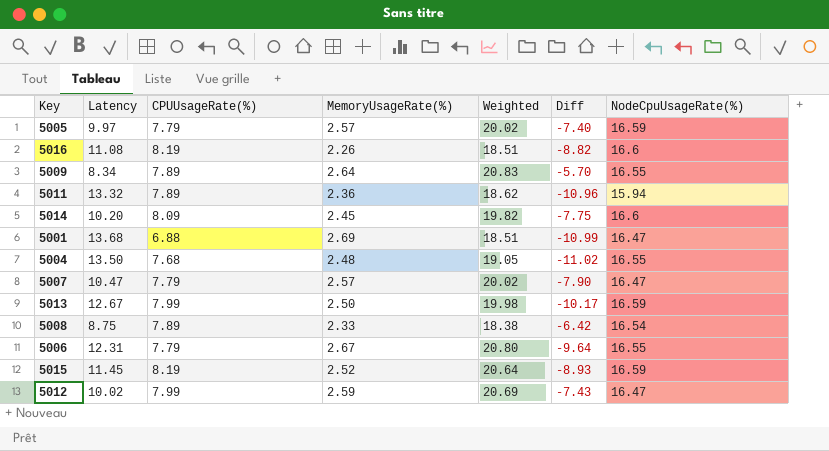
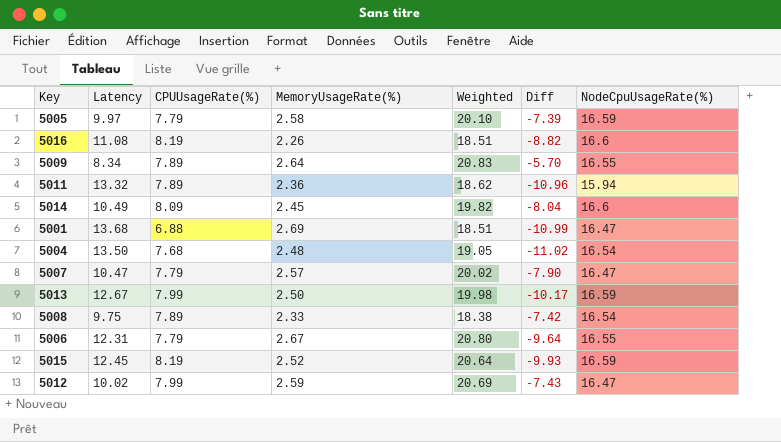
5005 | MemoryUsageRate(%): 2.57 -> 2.58
5005 | Weighted: 20.02 -> 20.10
5005 | Diff: -7.40 -> -7.39
5014 | Latency: 10.20 -> 10.49
5014 | Diff: -7.75 -> -8.04
5004 | NodeCpuUsageRate(%): 16.55 -> 16.54
5008 | Latency: 8.75 -> 9.75
5008 | Diff: -6.42 -> -7.42
5015 | Latency: 11.45 -> 12.45
5015 | Diff: -8.93 -> -9.93

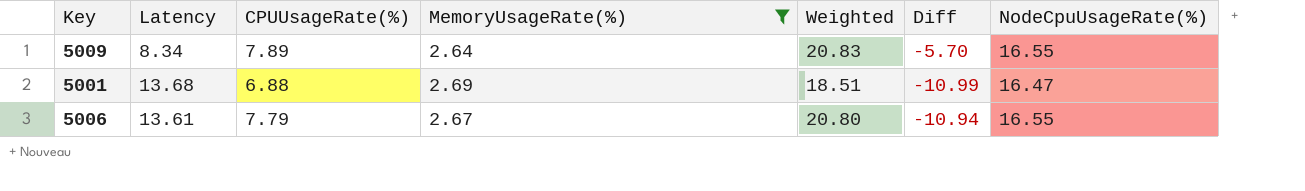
filter: none -> MemoryUsageRate(%) >= 2.64
5006 | Latency: 12.31 -> 13.61
5006 | Diff: -9.64 -> -10.94

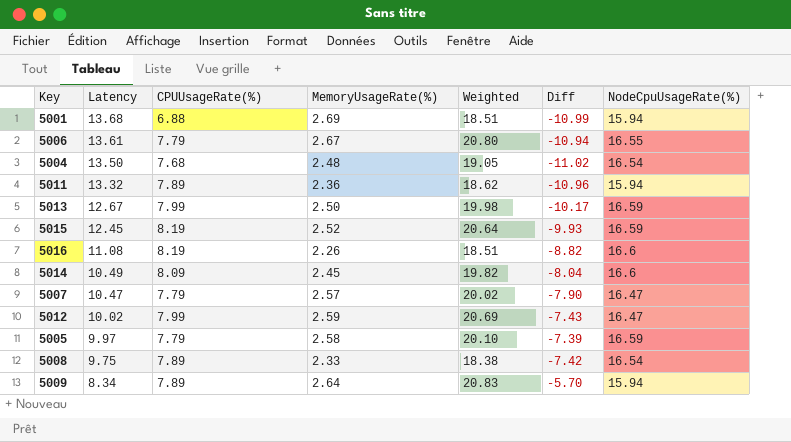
filter: MemoryUsageRate(%) >= 2.64 -> none
row order: none -> Latency descending
5001 | NodeCpuUsageRate(%): 16.47 -> 15.94
5009 | NodeCpuUsageRate(%): 16.55 -> 15.94

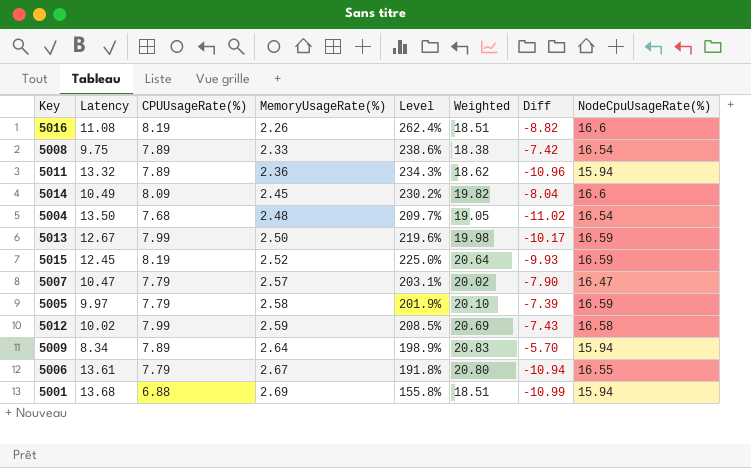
row order: Latency descending -> MemoryUsageRate(%) ascending
column Level | formula: none -> ([CPUUsageRate(%)] - [MemoryUsageRate(%)]) / [MemoryUsageRate(%)]
5012 | NodeCpuUsageRate(%): 16.47 -> 16.58

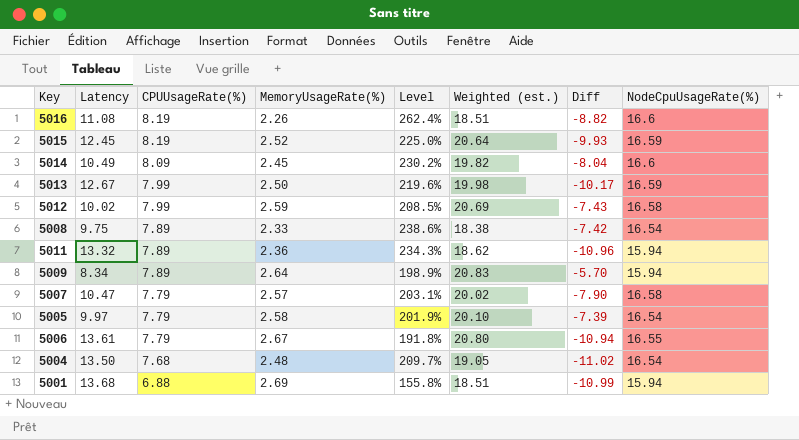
row order: MemoryUsageRate(%) ascending -> CPUUsageRate(%) descending
column name: Weighted -> Weighted (est.)
5007 | NodeCpuUsageRate(%): 16.47 -> 16.58
5005 | NodeCpuUsageRate(%): 16.59 -> 16.54

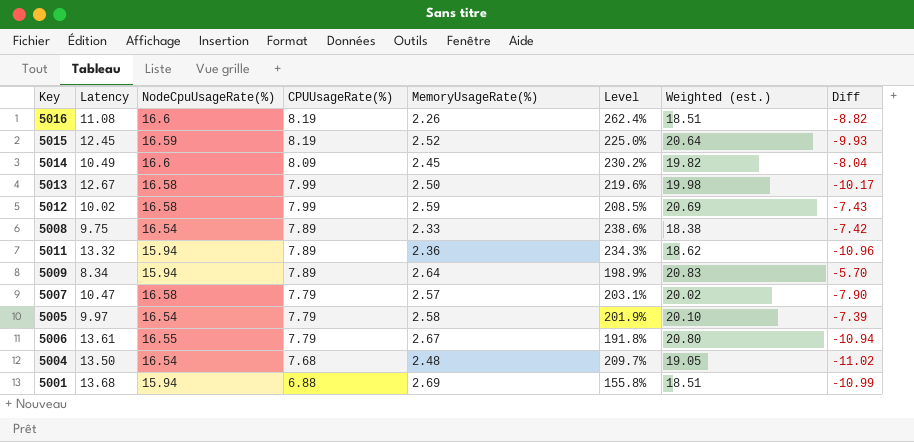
column NodeCpuUsageRate(%) | position: 8 -> 3
5013 | NodeCpuUsageRate(%): 16.59 -> 16.58

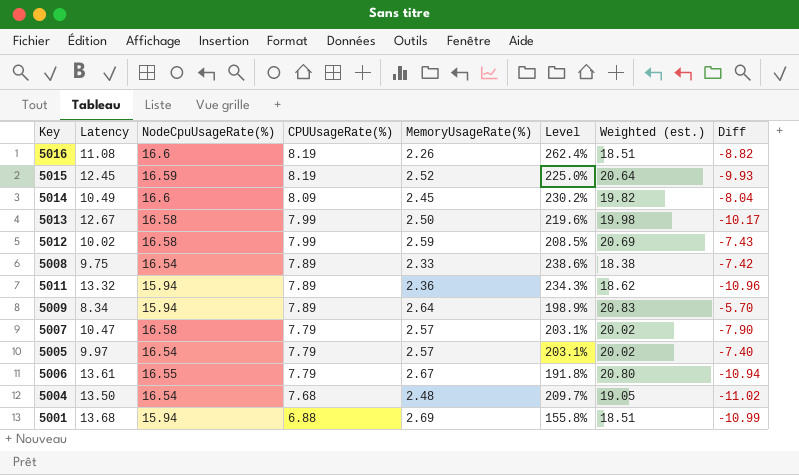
5005 | MemoryUsageRate(%): 2.58 -> 2.57
5005 | Level: 201.9% -> 203.1%
5005 | Weighted (est.): 20.10 -> 20.02
5005 | Diff: -7.39 -> -7.40

